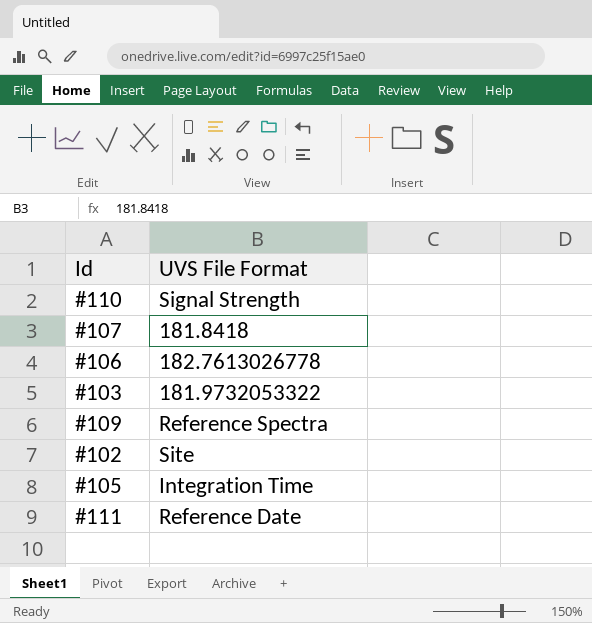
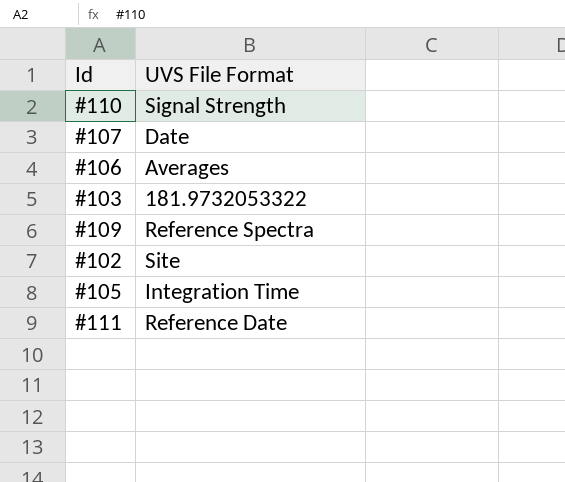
#107 | UVS File Format: 181.8418 -> Date
#106 | UVS File Format: 182.7613026778 -> Averages

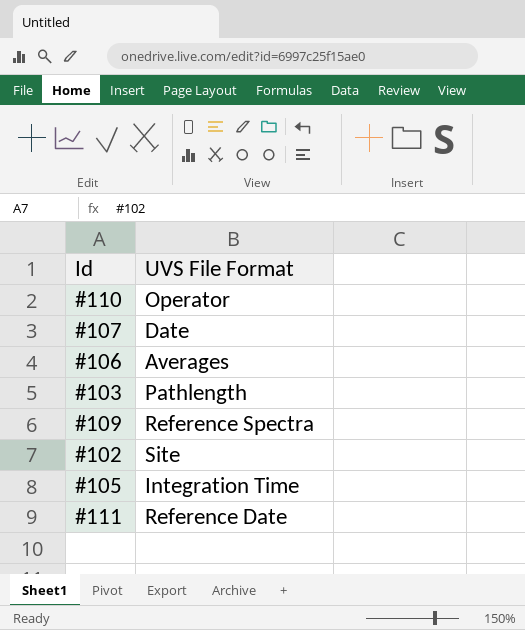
#110 | UVS File Format: Signal Strength -> Operator
#103 | UVS File Format: 181.9732053322 -> Pathlength

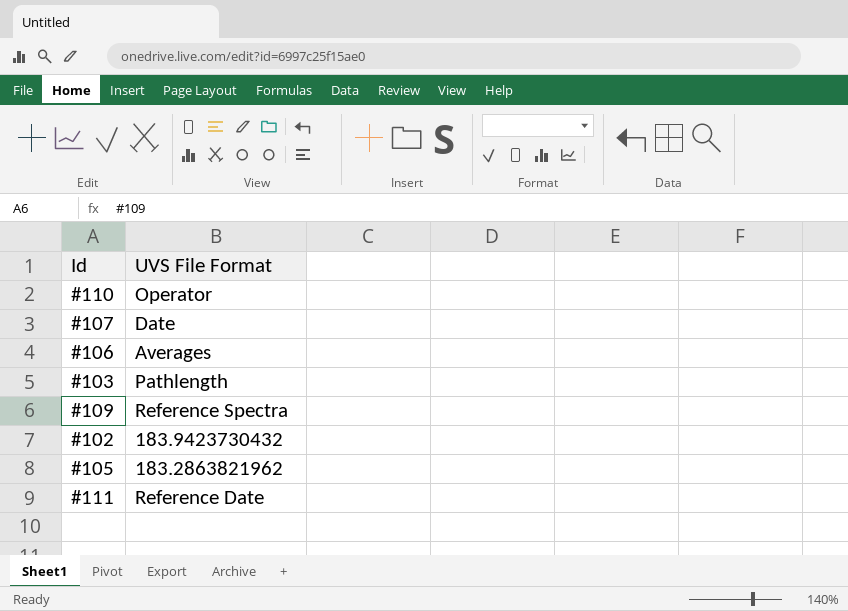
#102 | UVS File Format: Site -> 183.9423730432
#105 | UVS File Format: Integration Time -> 183.2863821962

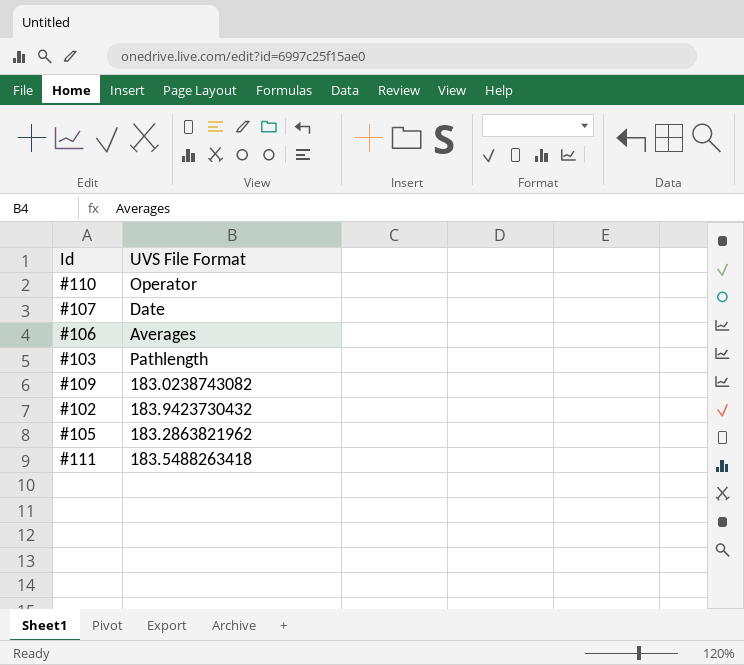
#109 | UVS File Format: Reference Spectra -> 183.0238743082
#111 | UVS File Format: Reference Date -> 183.5488263418

